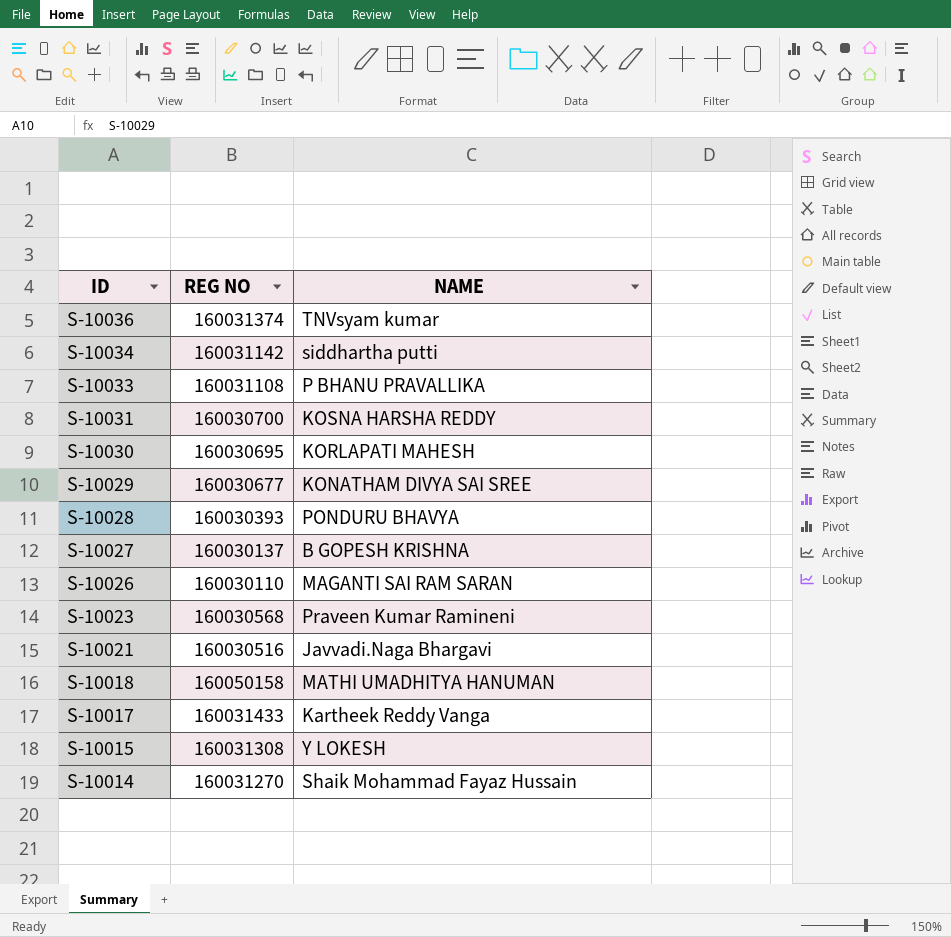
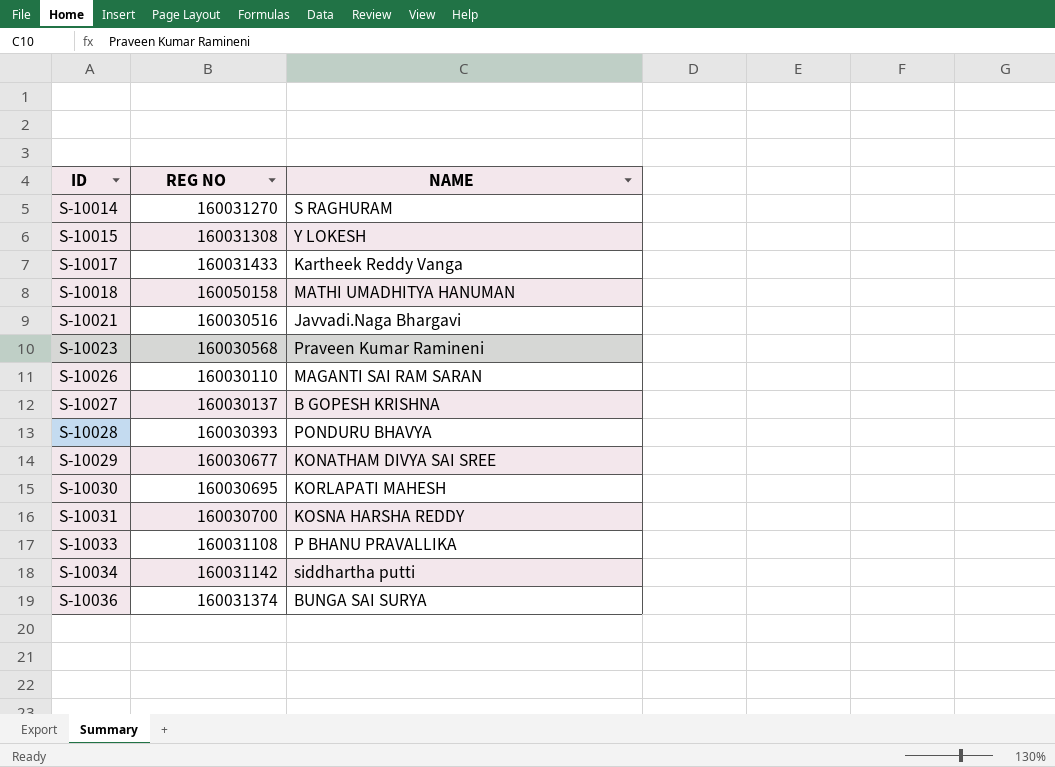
row order: ID descending -> ID ascending
S-10014 | NAME: Shaik Mohammad Fayaz Hussain -> S RAGHURAM
S-10036 | NAME: TNVsyam kumar -> BUNGA SAI SURYA

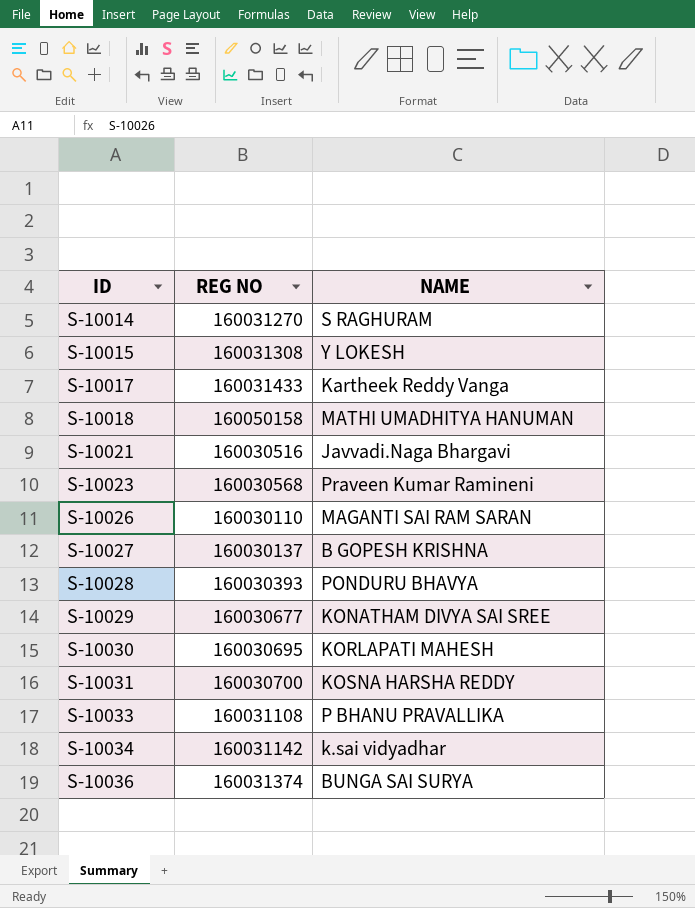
S-10034 | NAME: siddhartha putti -> k.sai vidyadhar

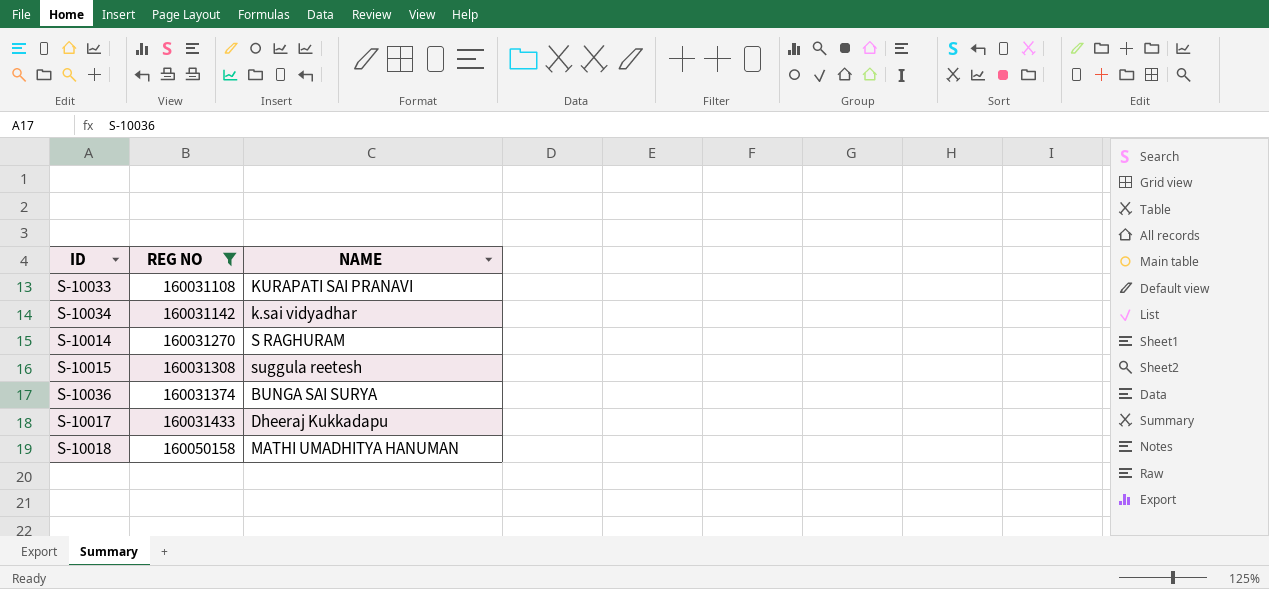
filter: none -> REG NO >= 160031108
row order: ID ascending -> REG NO ascending
S-10033 | NAME: P BHANU PRAVALLIKA -> KURAPATI SAI PRANAVI
S-10015 | NAME: Y LOKESH -> suggula reetesh
S-10017 | NAME: Kartheek Reddy Vanga -> Dheeraj Kukkadapu

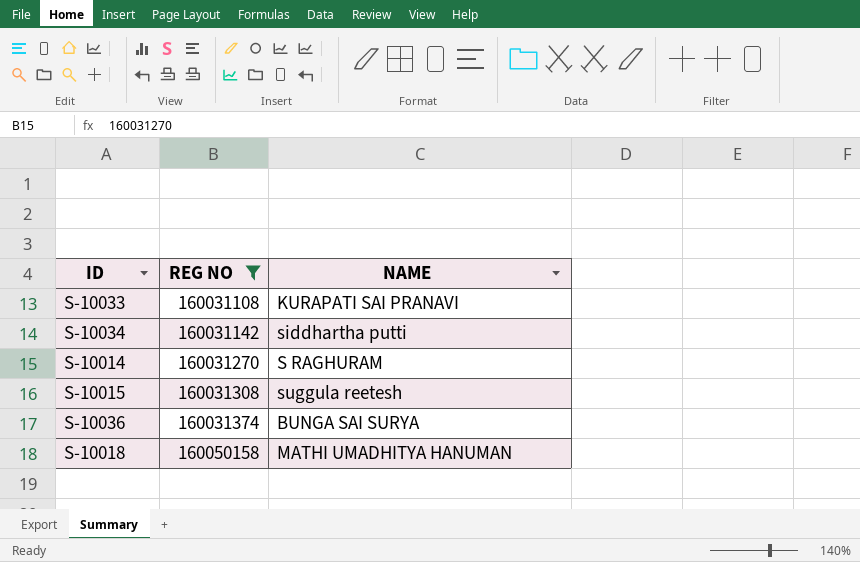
row S-10017: 160031433 | Dheeraj Kukkadapu -> none
S-10034 | NAME: k.sai vidyadhar -> siddhartha putti

